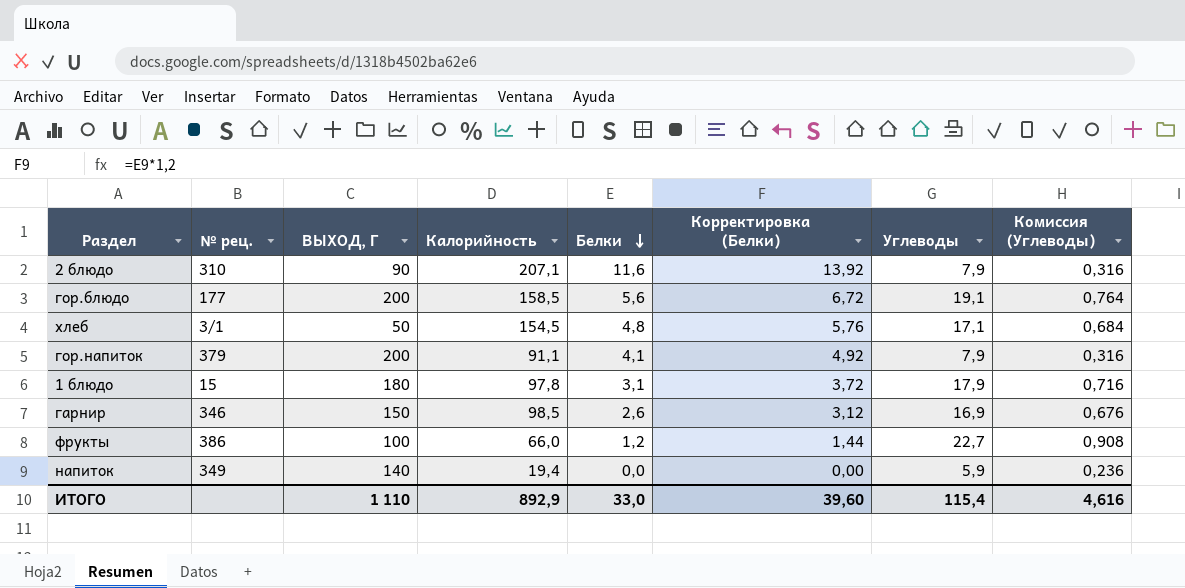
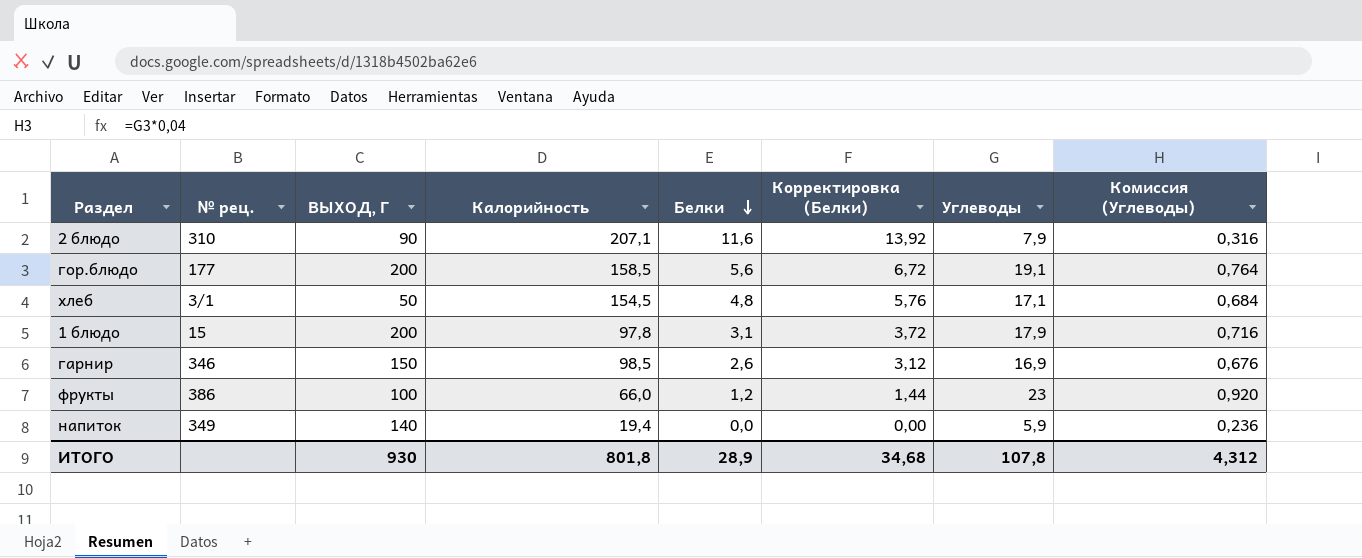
row гор.напиток: 379 | 200 | 91,1 | 4,1 | 4,92 | 7,9 | 0,316 -> none
1 блюдо | ВЫХОД, Г: 180 -> 200
фрукты | Углеводы: 22,7 -> 23
фрукты | Комиссия (Углеводы): 0,908 -> 0,920
ИТОГО | ВЫХОД, Г: 1 110 -> 930
ИТОГО | Калорийность: 892,9 -> 801,8
ИТОГО | Белки: 33,0 -> 28,9
ИТОГО | Корректировка (Белки): 39,60 -> 34,68
ИТОГО | Углеводы: 115,4 -> 107,8
ИТОГО | Комиссия (Углеводы): 4,616 -> 4,312

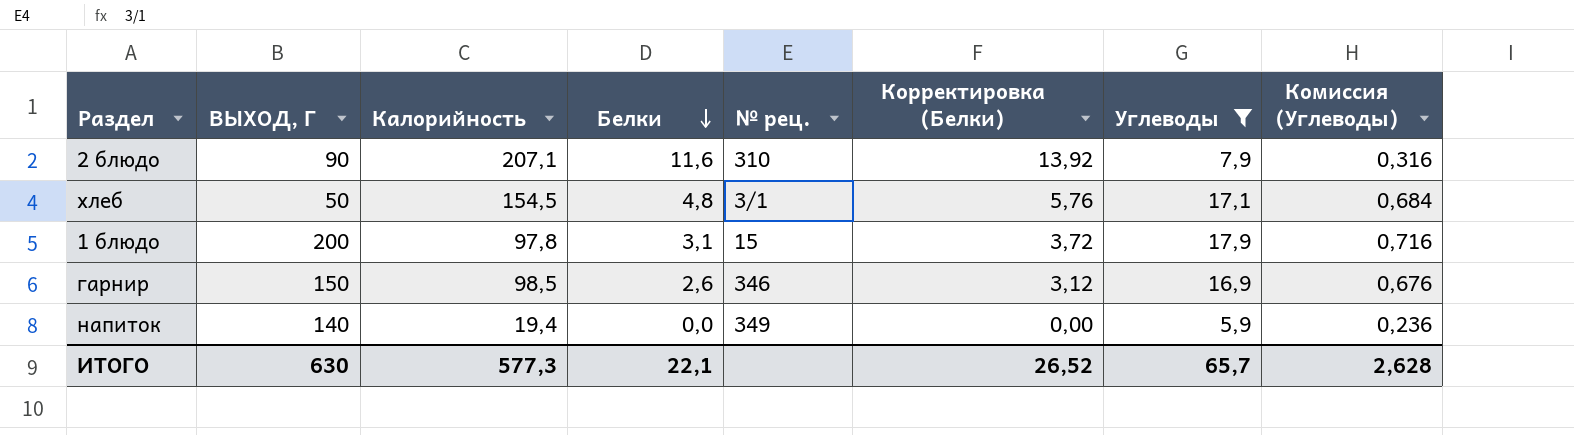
filter: none -> Углеводы <= 17,9
column № рец. | position: 2 -> 5
ИТОГО | ВЫХОД, Г: 930 -> 630
ИТОГО | Калорийность: 801,8 -> 577,3
ИТОГО | Белки: 28,9 -> 22,1
ИТОГО | Корректировка (Белки): 34,68 -> 26,52
ИТОГО | Углеводы: 107,8 -> 65,7
ИТОГО | Комиссия (Углеводы): 4,312 -> 2,628

